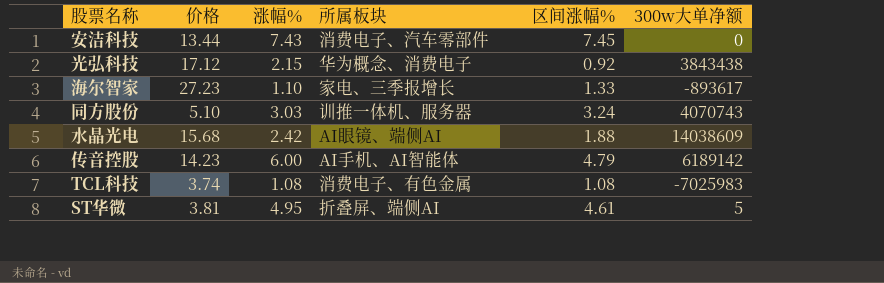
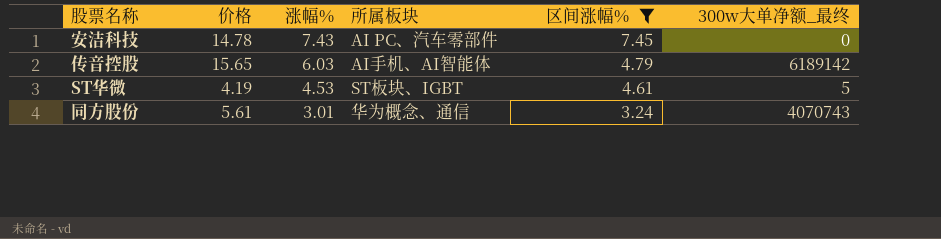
filter: none -> 区间涨幅% >= 3.24
row order: none -> 涨幅% descending
column name: 300w大单净额 -> 300w大单净额_最终
安洁科技 | 价格: 13.44 -> 14.78
安洁科技 | 所属板块: 消费电子、汽车零部件 -> AI PC、汽车零部件
传音控股 | 价格: 14.23 -> 15.65
传音控股 | 涨幅%: 6.00 -> 6.03
ST华微 | 价格: 3.81 -> 4.19
ST华微 | 涨幅%: 4.95 -> 4.53
ST华微 | 所属板块: 折叠屏、端侧AI -> ST板块、IGBT
同方股份 | 价格: 5.10 -> 5.61
同方股份 | 涨幅%: 3.03 -> 3.01
同方股份 | 所属板块: 训推一体机、服务器 -> 华为概念、通信

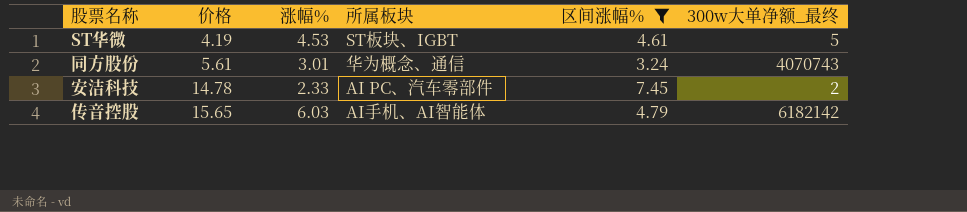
row order: 涨幅% descending -> 价格 ascending
安洁科技 | 涨幅%: 7.43 -> 2.33
安洁科技 | 300w大单净额_最终: 0 -> 2
传音控股 | 300w大单净额_最终: 6189142 -> 6182142

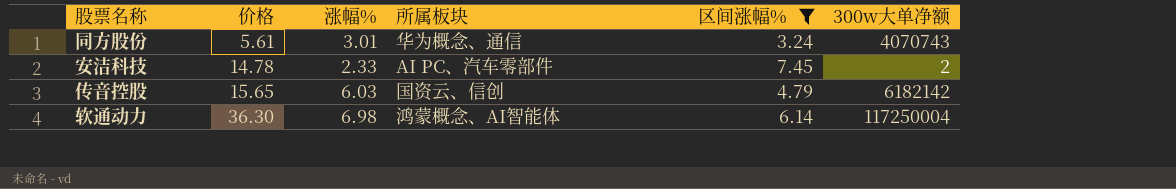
column name: 300w大单净额_最终 -> 300w大单净额
row ST华微: 4.19 | 4.53 | ST板块、IGBT | 4.61 | 5 -> none
传音控股 | 所属板块: AI手机、AI智能体 -> 国资云、信创
row 软通动力: none -> 36.30 | 6.98 | 鸿蒙概念、AI智能体 | 6.14 | 117250004

